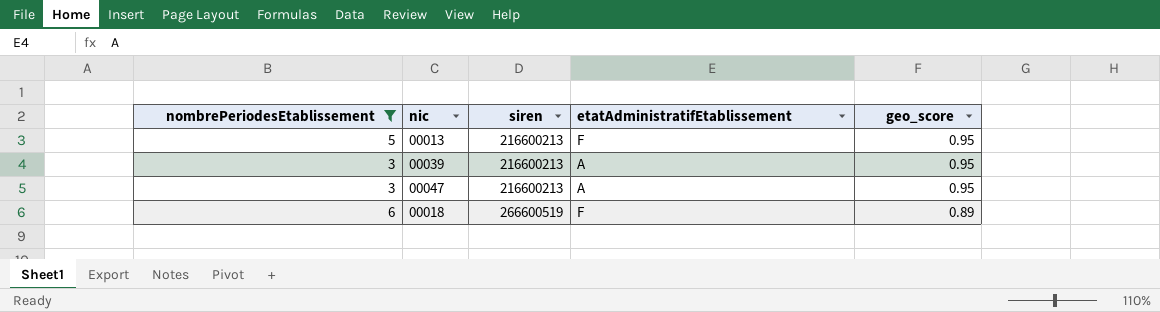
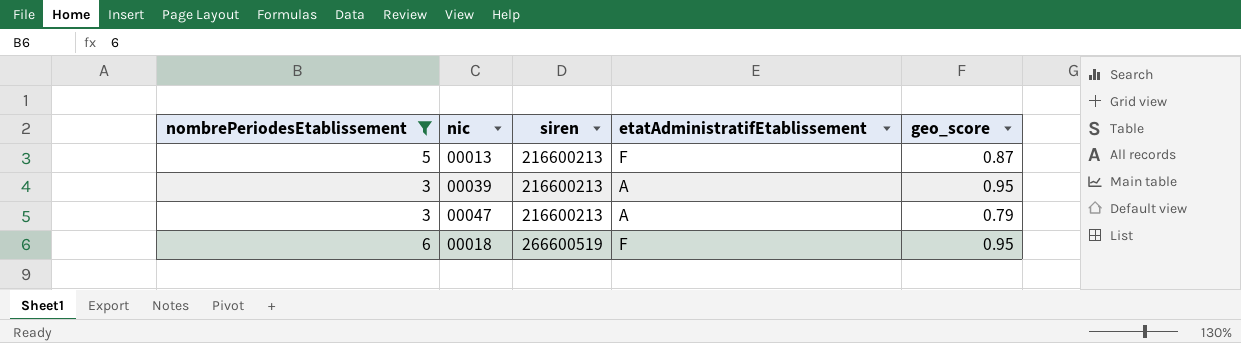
00013 | geo_score: 0.95 -> 0.87
00047 | geo_score: 0.95 -> 0.79
00018 | geo_score: 0.89 -> 0.95

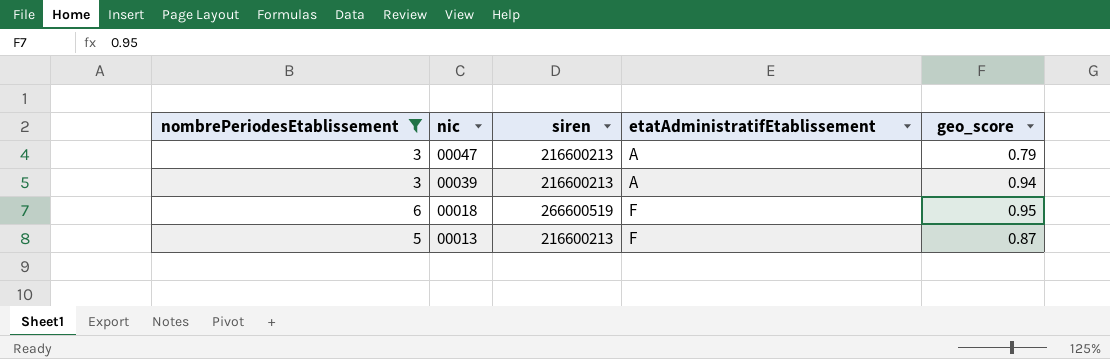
row order: siren ascending -> nic descending
00039 | geo_score: 0.95 -> 0.94

